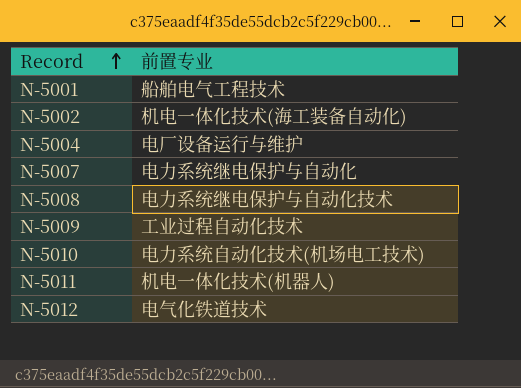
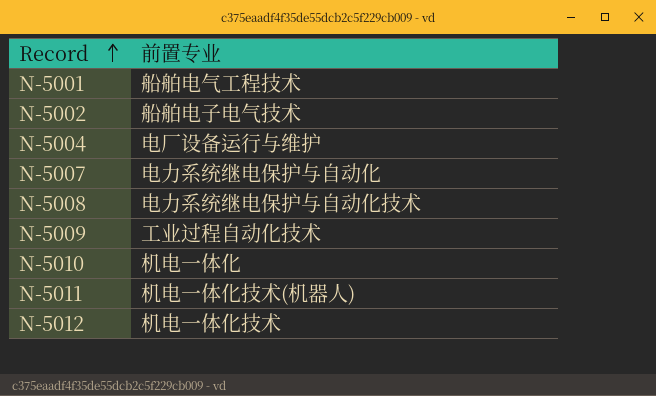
N-5002 | 前置专业: 机电一体化技术(海工装备自动化) -> 船舶电子电气技术
N-5010 | 前置专业: 电力系统自动化技术(机场电工技术) -> 机电一体化
N-5012 | 前置专业: 电气化铁道技术 -> 机电一体化技术

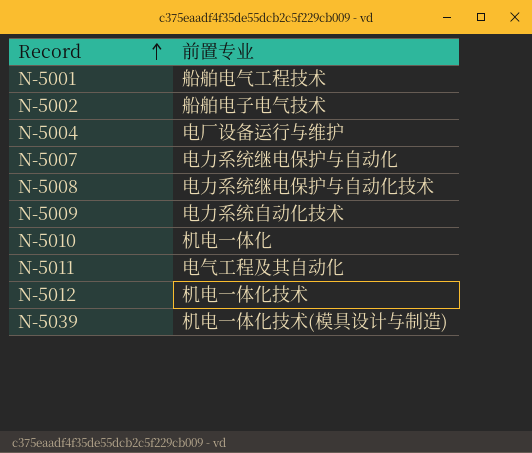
N-5009 | 前置专业: 工业过程自动化技术 -> 电力系统自动化技术
N-5011 | 前置专业: 机电一体化技术(机器人) -> 电气工程及其自动化
row N-5039: none -> 机电一体化技术(模具设计与制造)

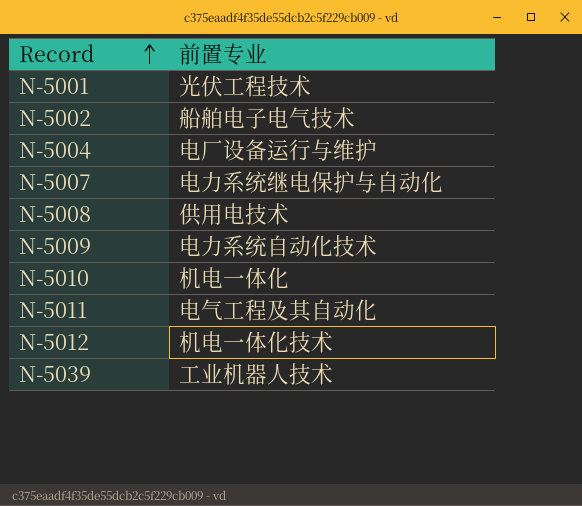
N-5001 | 前置专业: 船舶电气工程技术 -> 光伏工程技术
N-5008 | 前置专业: 电力系统继电保护与自动化技术 -> 供用电技术
N-5039 | 前置专业: 机电一体化技术(模具设计与制造) -> 工业机器人技术

